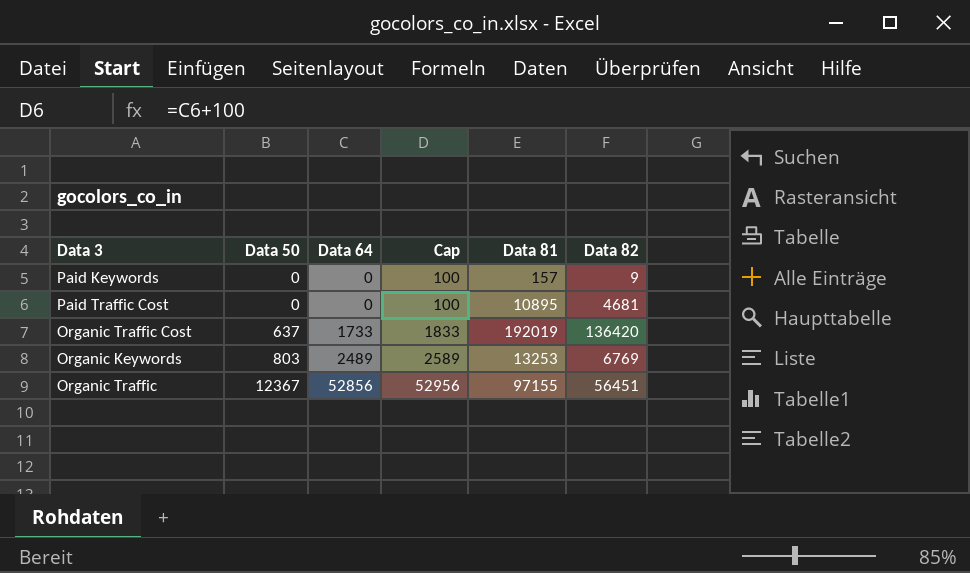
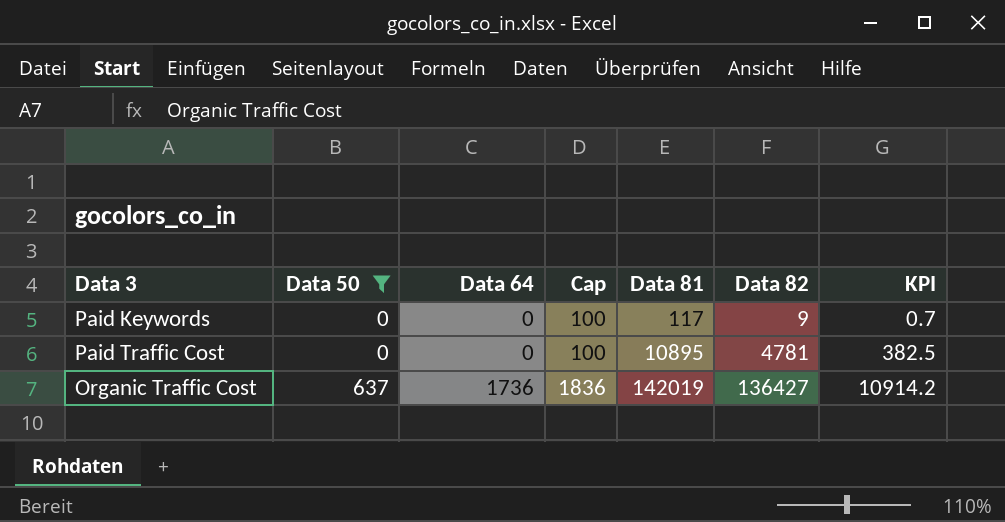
filter: none -> Data 50 <= 637
column KPI | formula: none -> [Data 82] * 0.08
Paid Keywords | Data 81: 157 -> 117
Paid Traffic Cost | Data 82: 4681 -> 4781
Organic Traffic Cost | Data 64: 1733 -> 1736
Organic Traffic Cost | Cap: 1833 -> 1836
Organic Traffic Cost | Data 81: 192019 -> 142019
Organic Traffic Cost | Data 82: 136420 -> 136427

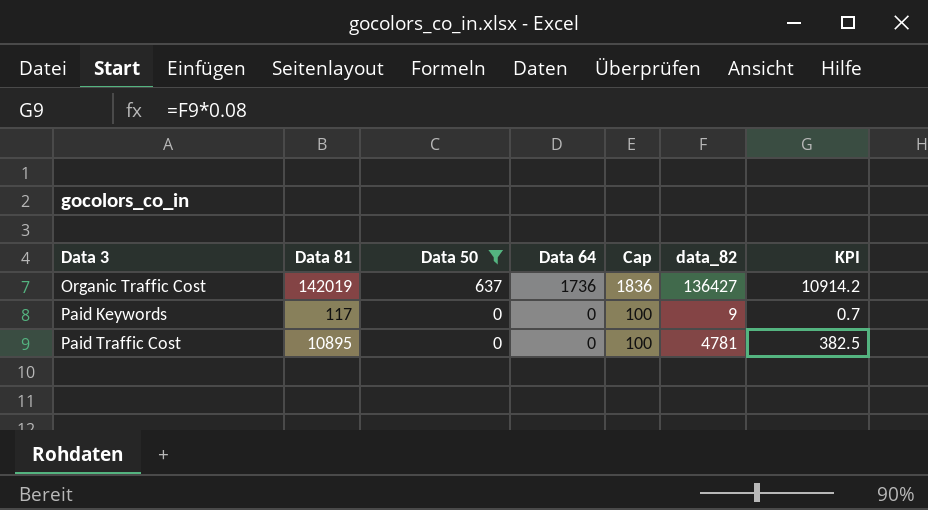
row order: Data 50 ascending -> Data 3 ascending
column Data 81 | position: 5 -> 2
column name: Data 82 -> data_82

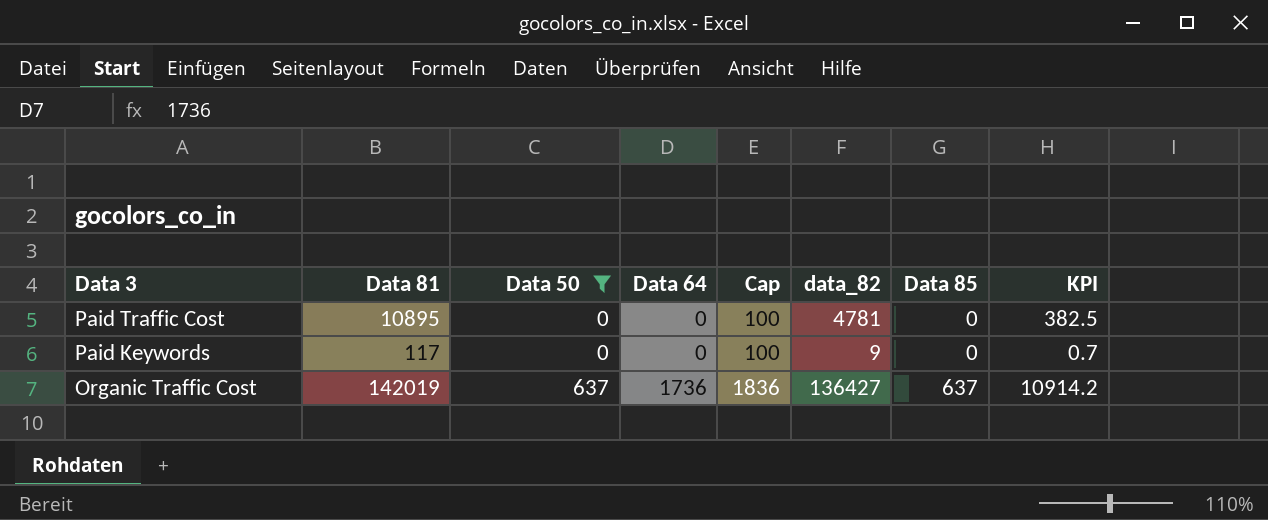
row order: Data 3 ascending -> Data 3 descending
column Data 85 | position: none -> 7

